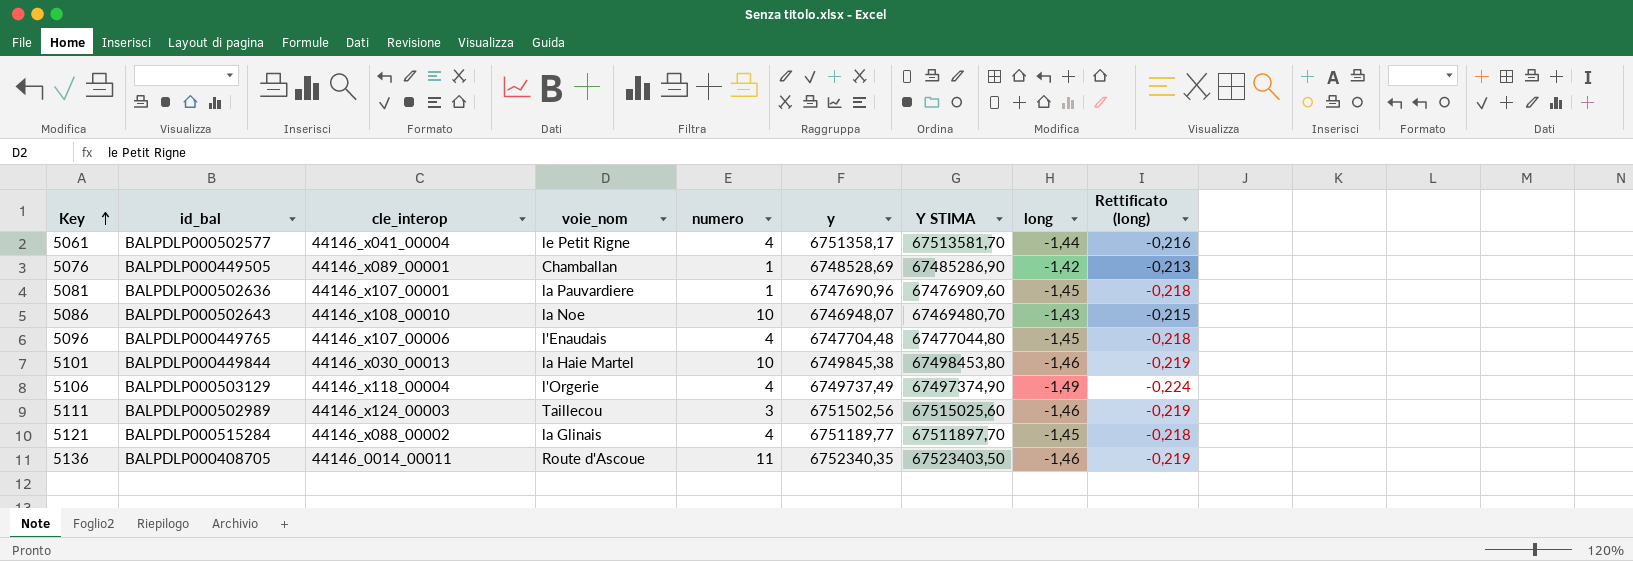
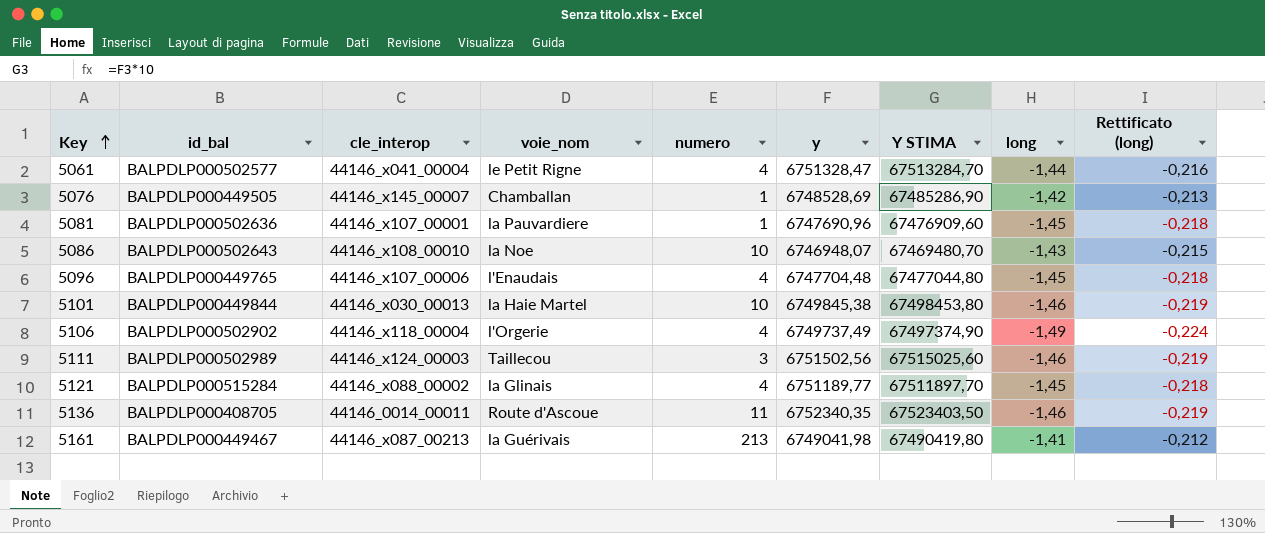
5061 | y: 6751358,17 -> 6751328,47
5061 | Y STIMA: 67513581,70 -> 67513284,70
5076 | cle_interop: 44146_x089_00001 -> 44146_x145_00007
5106 | id_bal: BALPDLP000503129 -> BALPDLP000502902
row 5161: none -> BALPDLP000449467 | 44146_x087_00213 | la Guérivais | 213 | 6749041,98 | 67490419,80 | -1,41 | -0,212

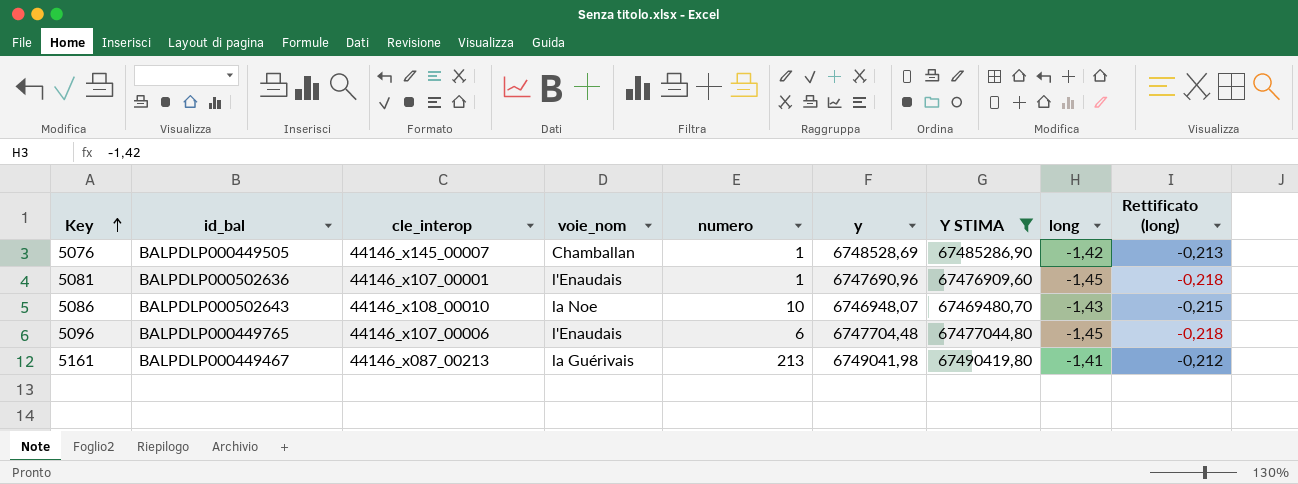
filter: none -> Y STIMA <= 67490419,80
5081 | voie_nom: la Pauvardiere -> l'Enaudais
5096 | numero: 4 -> 6

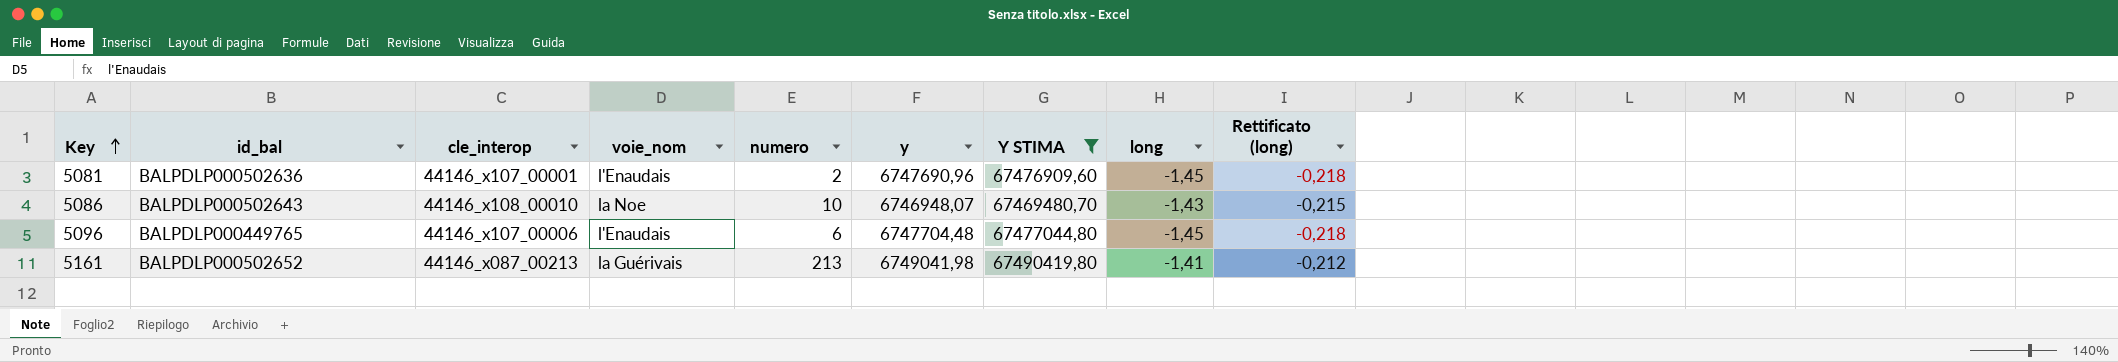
row 5076: BALPDLP000449505 | 44146_x145_00007 | Chamballan | 1 | 6748528,69 | 67485286,90 | -1,42 | -0,213 -> none
5081 | numero: 1 -> 2
5161 | id_bal: BALPDLP000449467 -> BALPDLP000502652

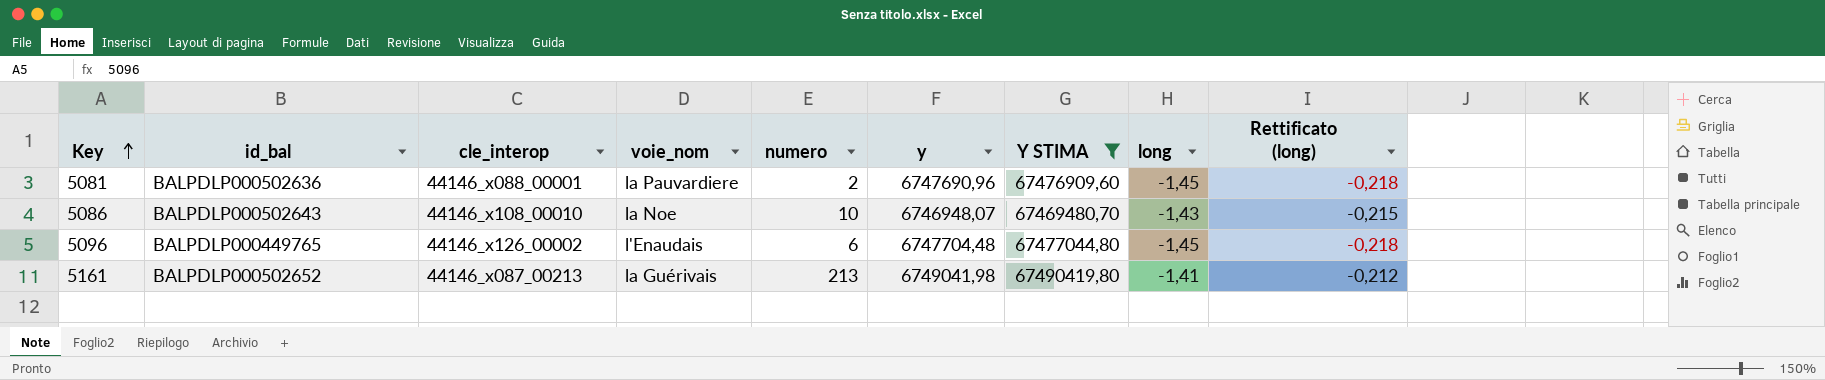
5081 | cle_interop: 44146_x107_00001 -> 44146_x088_00001
5081 | voie_nom: l'Enaudais -> la Pauvardiere
5096 | cle_interop: 44146_x107_00006 -> 44146_x126_00002

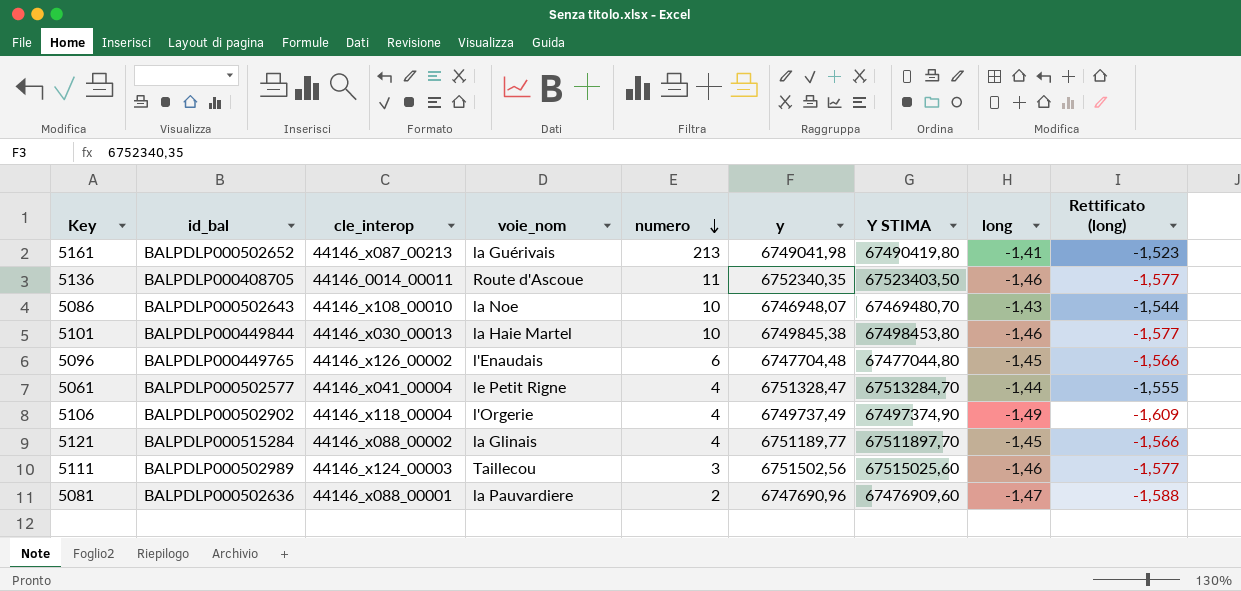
filter: Y STIMA <= 67490419,80 -> none
row order: Key ascending -> numero descending
column Rettificato (long) | formula: [long] * 0,15 -> [long] * 1,08
5081 | long: -1,45 -> -1,47

